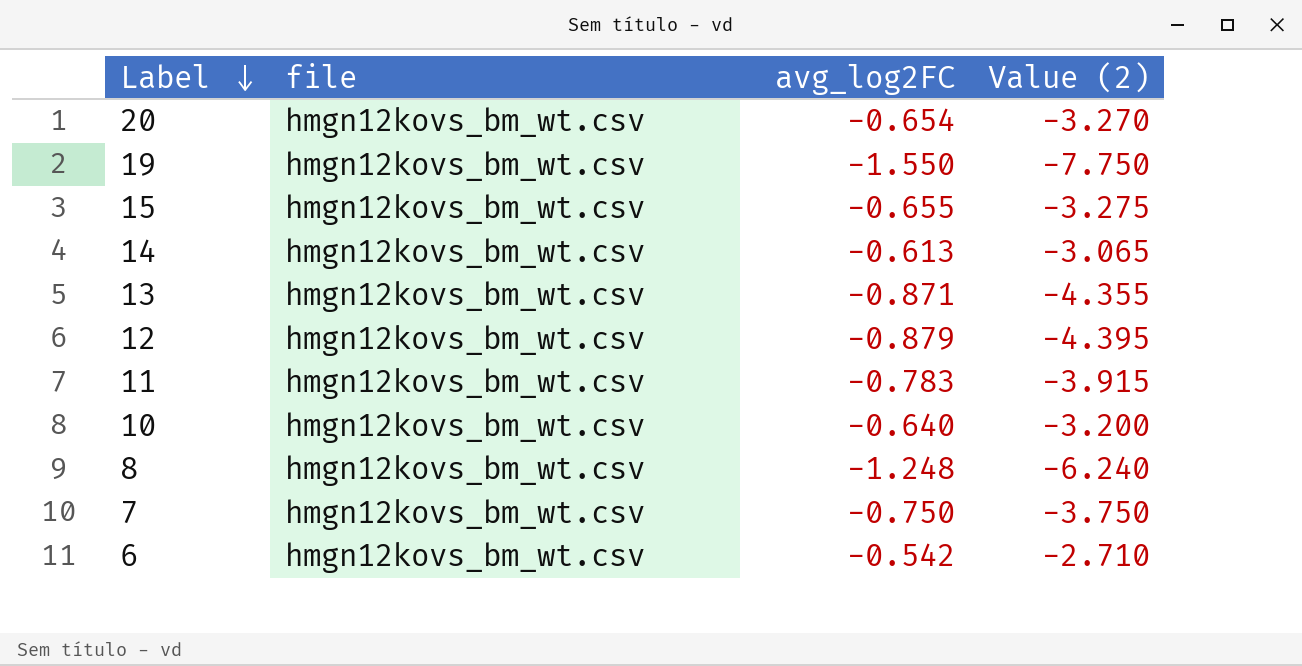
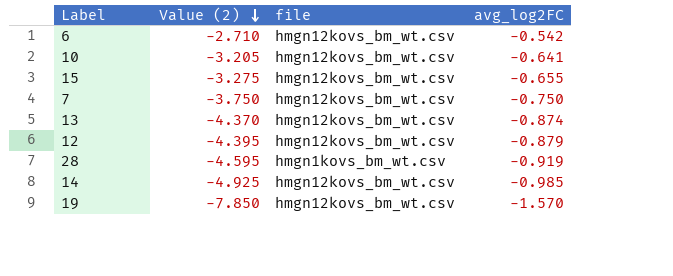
row order: Label descending -> Value (2) descending
column Value (2) | position: 4 -> 2
row 20: hmgn12kovs_bm_wt.csv | -0.654 | -3.270 -> none
row 11: hmgn12kovs_bm_wt.csv | -0.783 | -3.915 -> none
row 8: hmgn12kovs_bm_wt.csv | -1.248 | -6.240 -> none
10 | Value (2): -3.200 -> -3.205
10 | avg_log2FC: -0.640 -> -0.641
13 | Value (2): -4.355 -> -4.370
13 | avg_log2FC: -0.871 -> -0.874
row 28: none -> -4.595 | hmgn1kovs_bm_wt.csv | -0.919
14 | Value (2): -3.065 -> -4.925
14 | avg_log2FC: -0.613 -> -0.985
19 | Value (2): -7.750 -> -7.850
19 | avg_log2FC: -1.550 -> -1.570

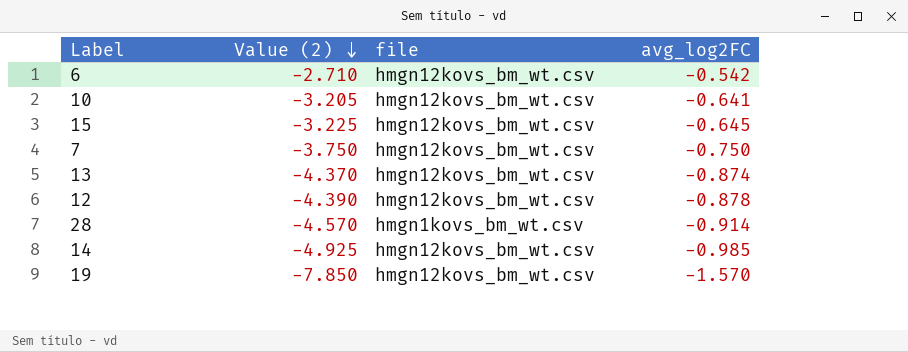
15 | Value (2): -3.275 -> -3.225
15 | avg_log2FC: -0.655 -> -0.645
12 | Value (2): -4.395 -> -4.390
12 | avg_log2FC: -0.879 -> -0.878
28 | Value (2): -4.595 -> -4.570
28 | avg_log2FC: -0.919 -> -0.914

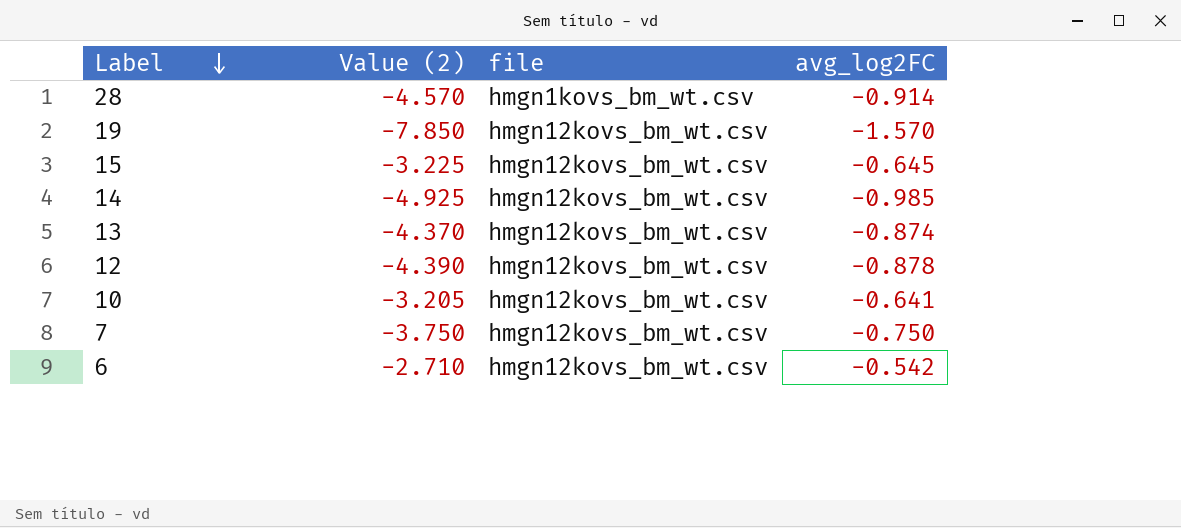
row order: Value (2) descending -> Label descending

